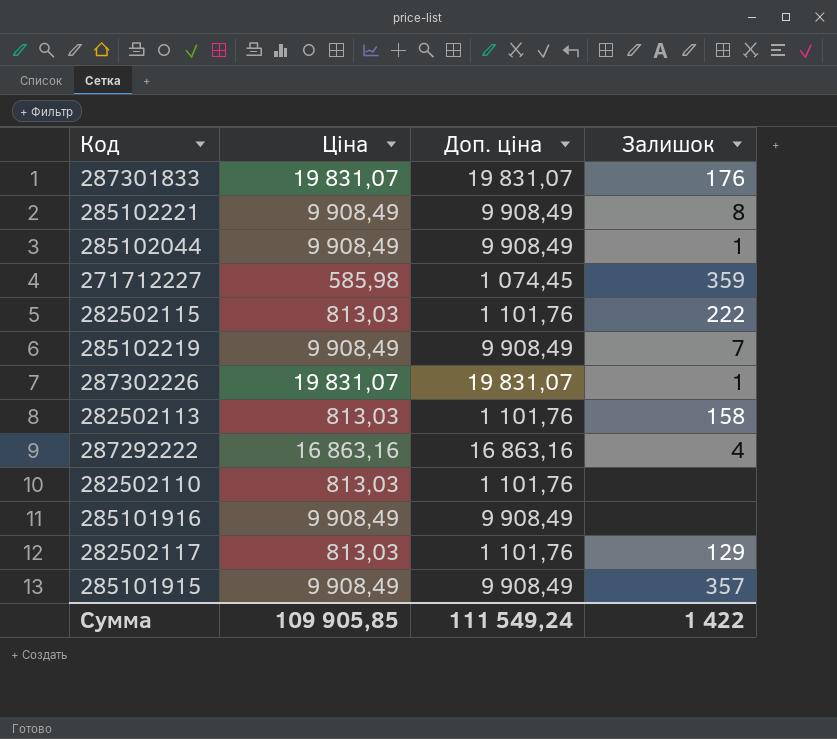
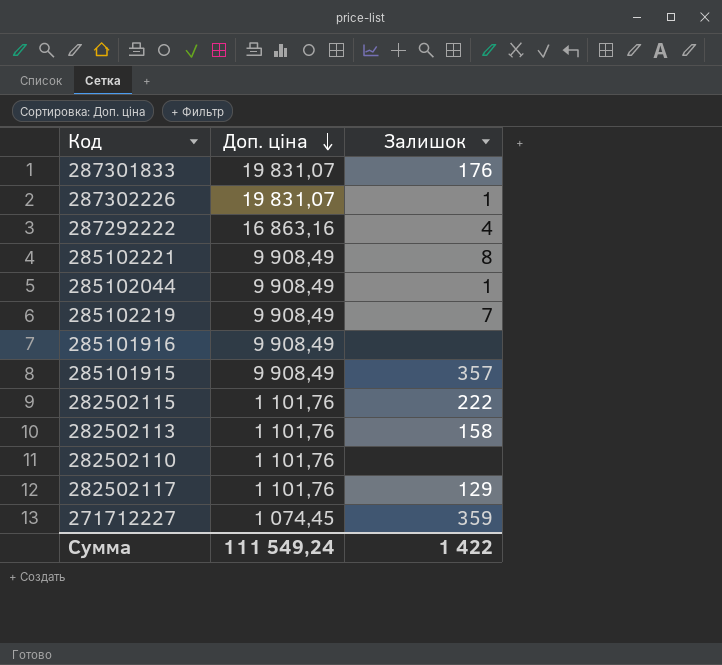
row order: none -> Доп. ціна descending
column Ціна | position: 2 -> none

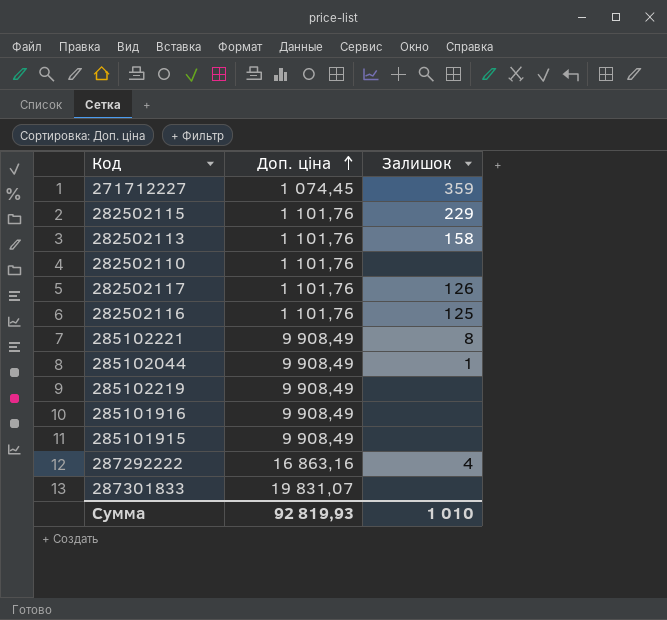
row order: Доп. ціна descending -> Доп. ціна ascending
row 287302226: 19 831,07 | 1 -> none
282502115 | Залишок: 222 -> 229
282502117 | Залишок: 129 -> 126
row 282502116: none -> 1 101,76 | 125
285102219 | Залишок: 7 -> none
285101915 | Залишок: 357 -> none
287301833 | Залишок: 176 -> none
Сумма | Доп. ціна: 111 549,24 -> 92 819,93
Сумма | Залишок: 1 422 -> 1 010

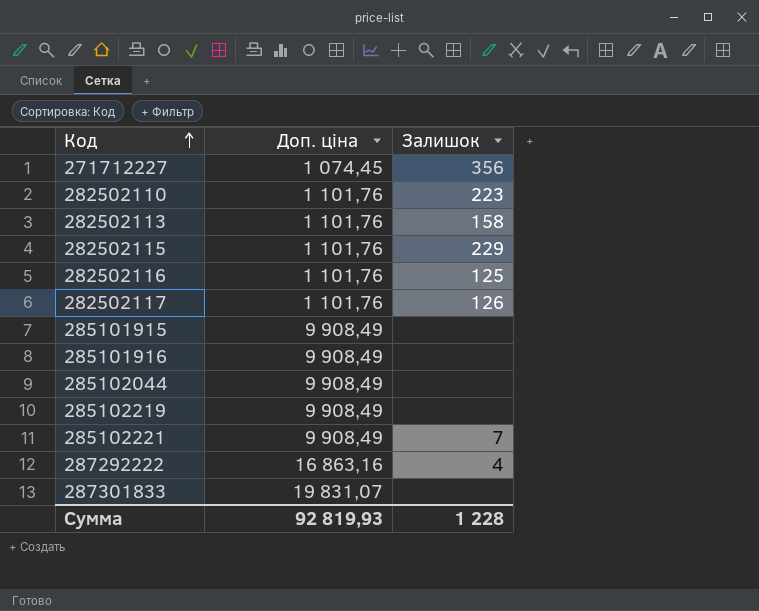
row order: Доп. ціна ascending -> Код ascending
271712227 | Залишок: 359 -> 356
282502110 | Залишок: none -> 223
285102044 | Залишок: 1 -> none
285102221 | Залишок: 8 -> 7
Сумма | Залишок: 1 010 -> 1 228

